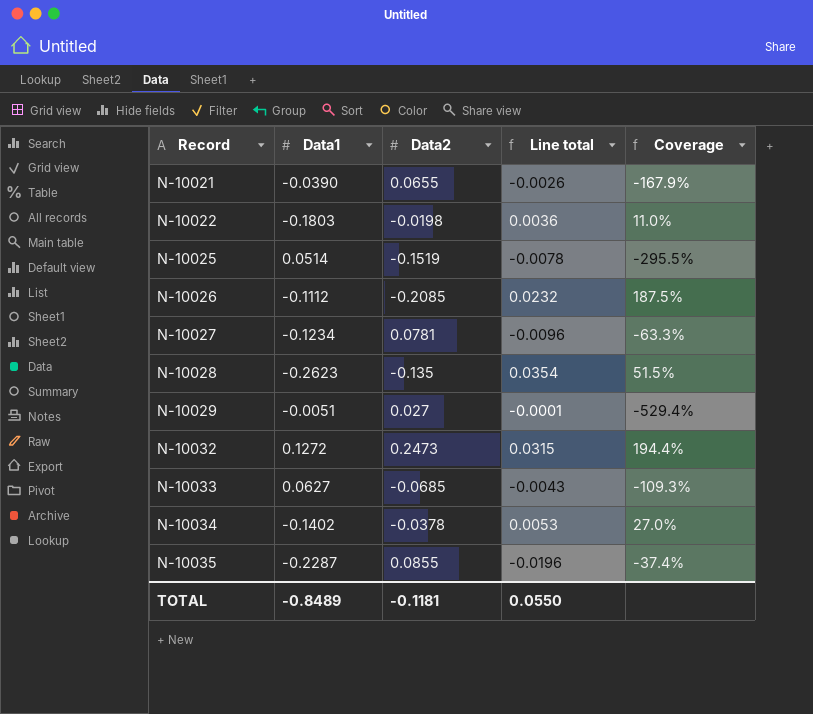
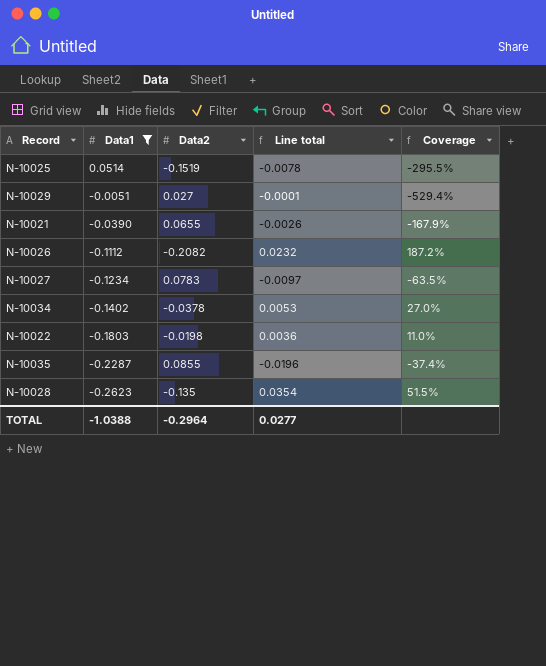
filter: none -> Data1 <= 0.0514
row order: Record ascending -> Data1 descending
N-10026 | Data2: -0.2085 -> -0.2082
N-10026 | Coverage: 187.5% -> 187.2%
N-10027 | Data2: 0.0781 -> 0.0783
N-10027 | Line total: -0.0096 -> -0.0097
N-10027 | Coverage: -63.3% -> -63.5%
TOTAL | Data1: -0.8489 -> -1.0388
TOTAL | Data2: -0.1181 -> -0.2964
TOTAL | Line total: 0.0550 -> 0.0277

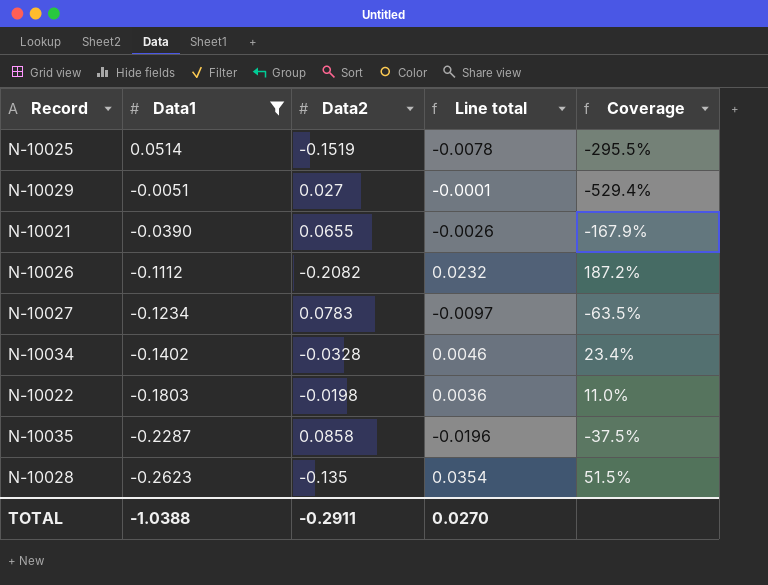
N-10034 | Data2: -0.0378 -> -0.0328
N-10034 | Line total: 0.0053 -> 0.0046
N-10034 | Coverage: 27.0% -> 23.4%
N-10035 | Data2: 0.0855 -> 0.0858
N-10035 | Coverage: -37.4% -> -37.5%
TOTAL | Data2: -0.2964 -> -0.2911
TOTAL | Line total: 0.0277 -> 0.0270

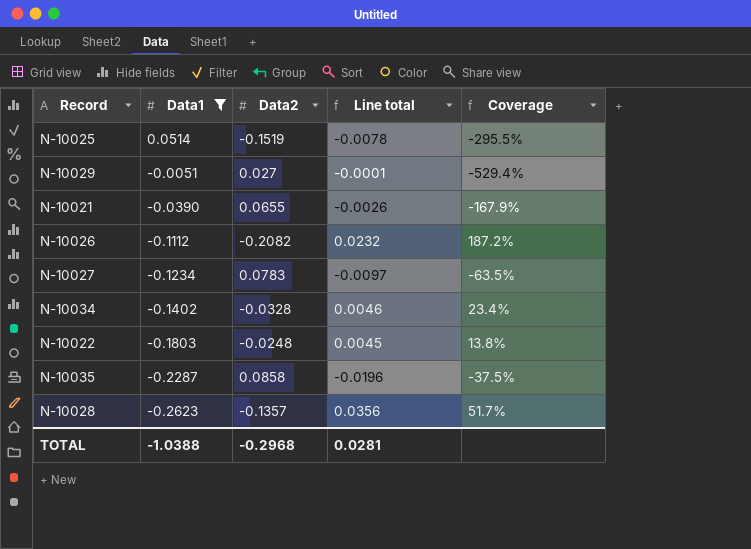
N-10022 | Data2: -0.0198 -> -0.0248
N-10022 | Line total: 0.0036 -> 0.0045
N-10022 | Coverage: 11.0% -> 13.8%
N-10028 | Data2: -0.135 -> -0.1357
N-10028 | Line total: 0.0354 -> 0.0356
N-10028 | Coverage: 51.5% -> 51.7%
TOTAL | Data2: -0.2911 -> -0.2968
TOTAL | Line total: 0.0270 -> 0.0281

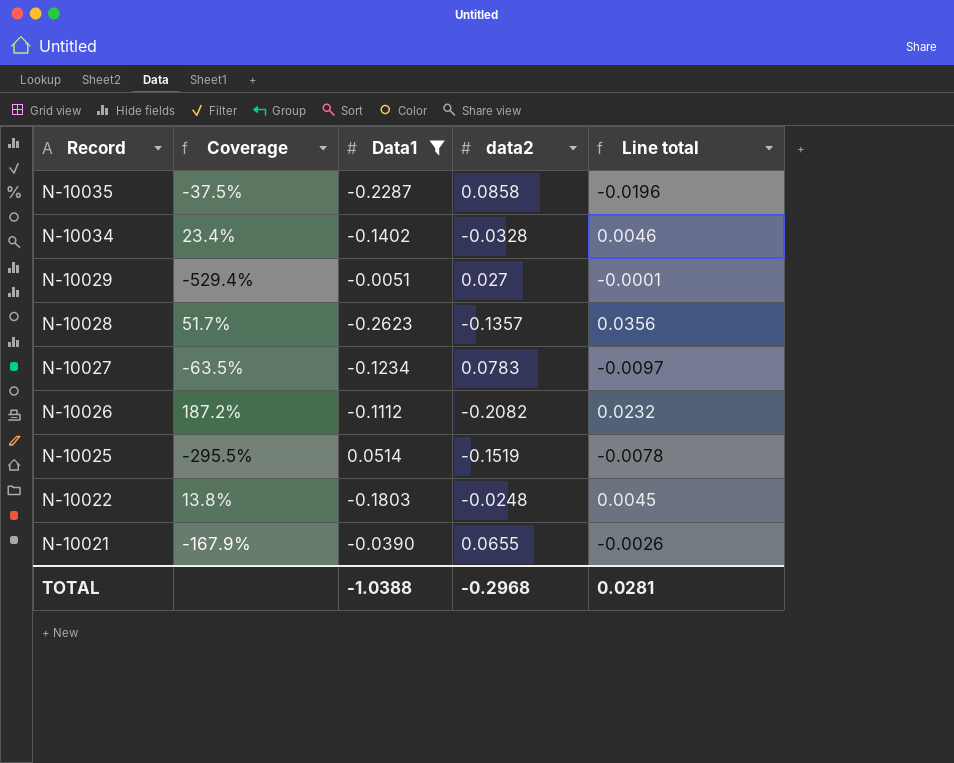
row order: Data1 descending -> Record descending
column Coverage | position: 5 -> 2
column name: Data2 -> data2

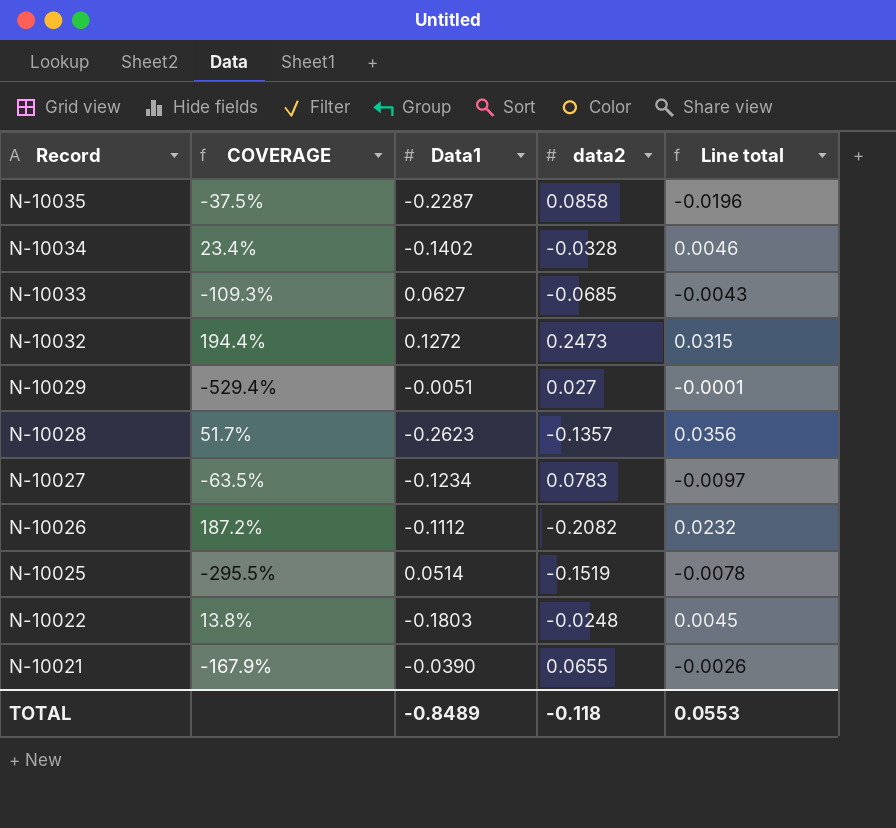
filter: Data1 <= 0.0514 -> none
column name: Coverage -> COVERAGE
TOTAL | Data1: -1.0388 -> -0.8489
TOTAL | data2: -0.2968 -> -0.118
TOTAL | Line total: 0.0281 -> 0.0553

